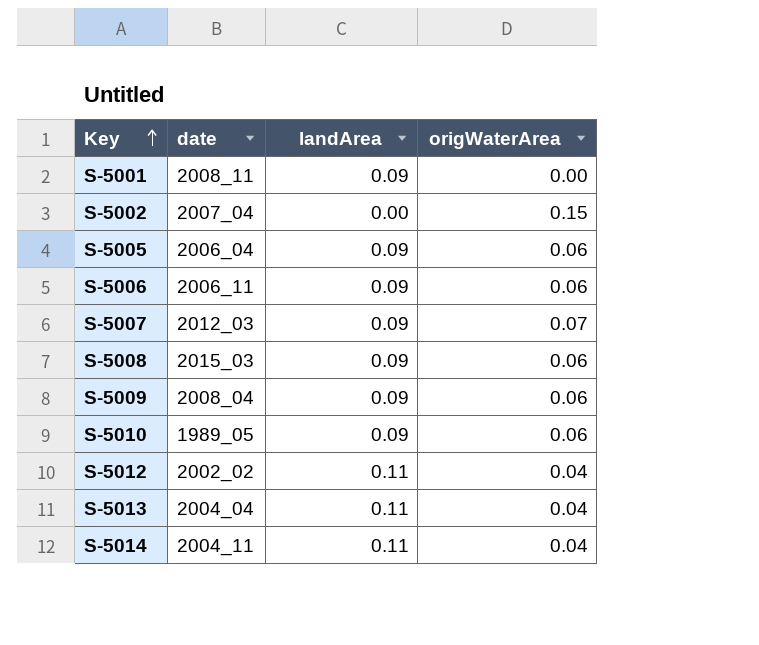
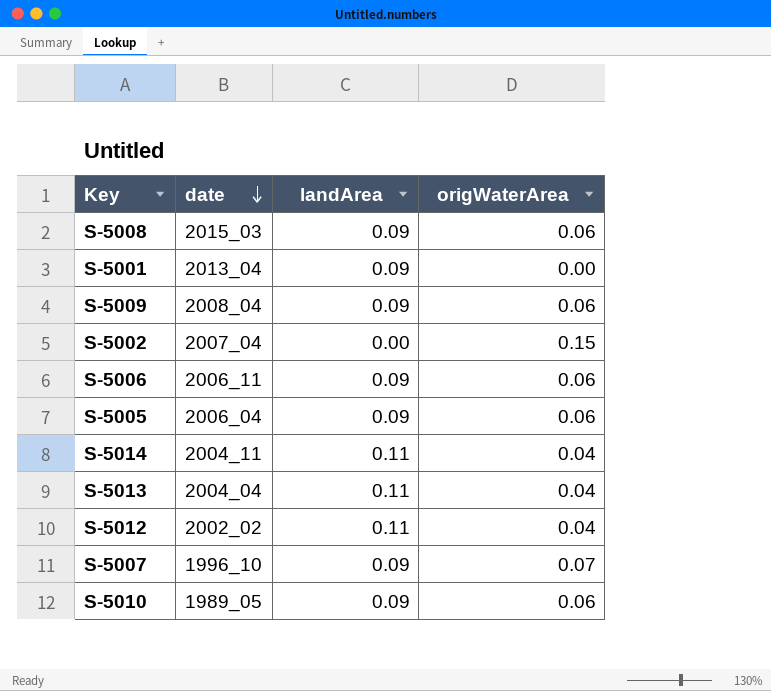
row order: Key ascending -> date descending
S-5001 | date: 2008_11 -> 2013_04
S-5007 | date: 2012_03 -> 1996_10

